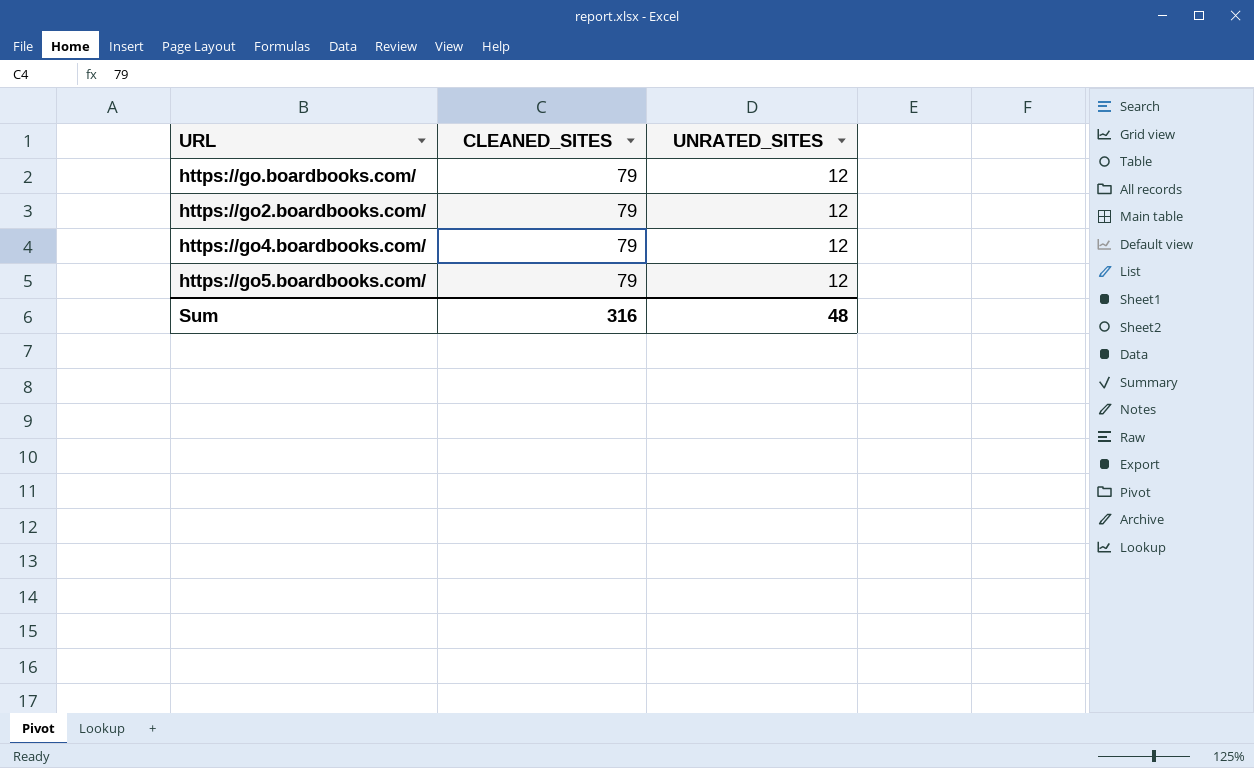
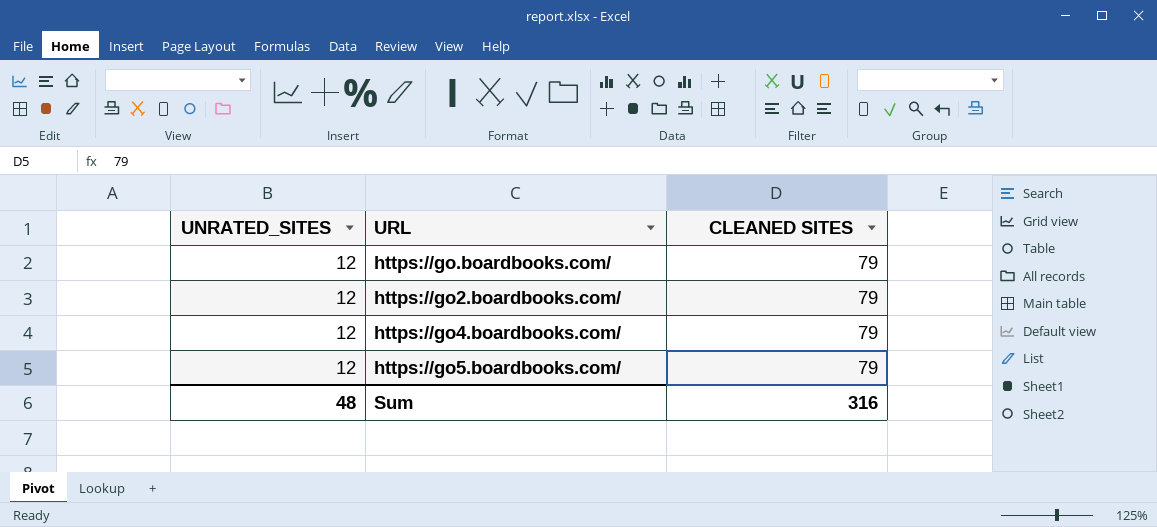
column UNRATED_SITES | position: 3 -> 1
column name: CLEANED_SITES -> CLEANED SITES

